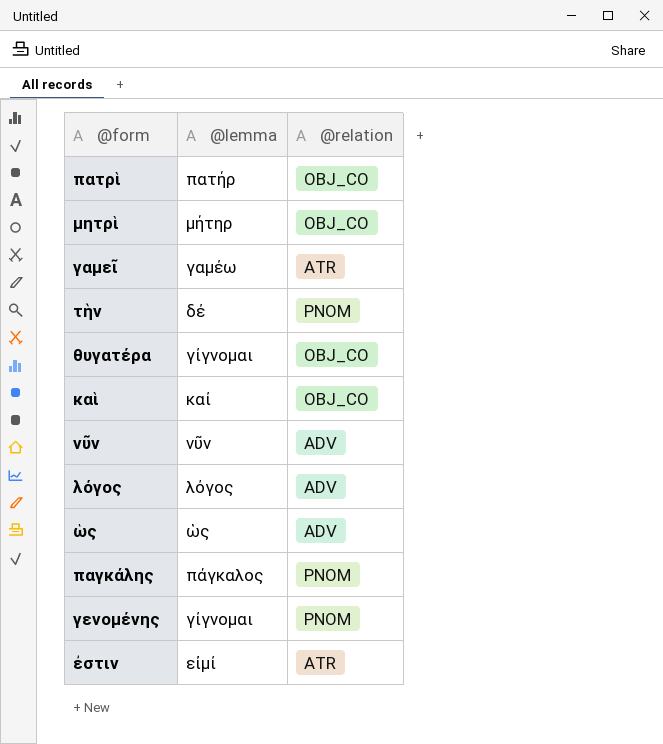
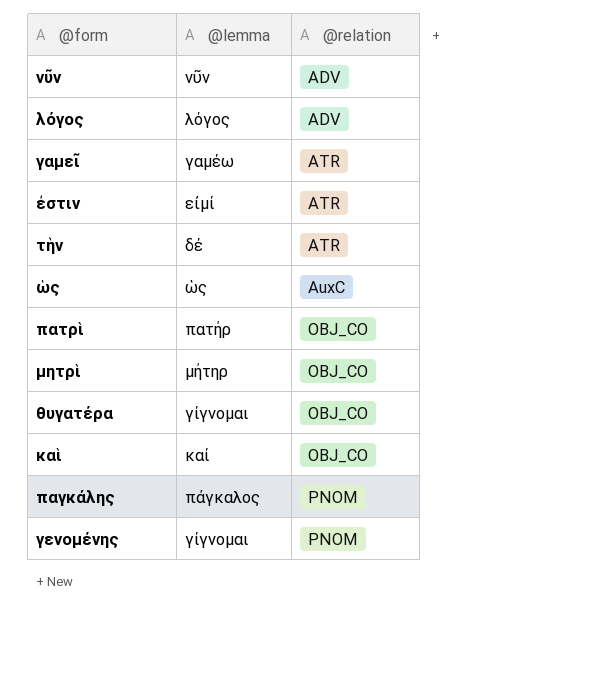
row order: none -> @relation ascending
τὴν | @relation: PNOM -> ATR
ὡς | @relation: ADV -> AuxC

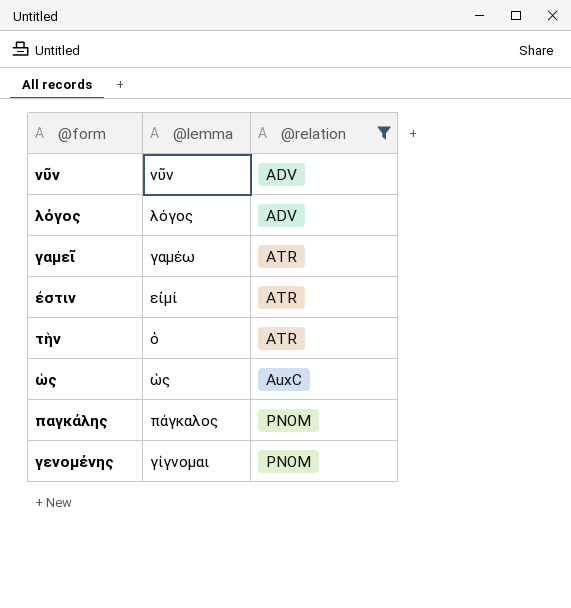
filter: none -> @relation != OBJ_CO
τὴν | @lemma: δέ -> ὁ

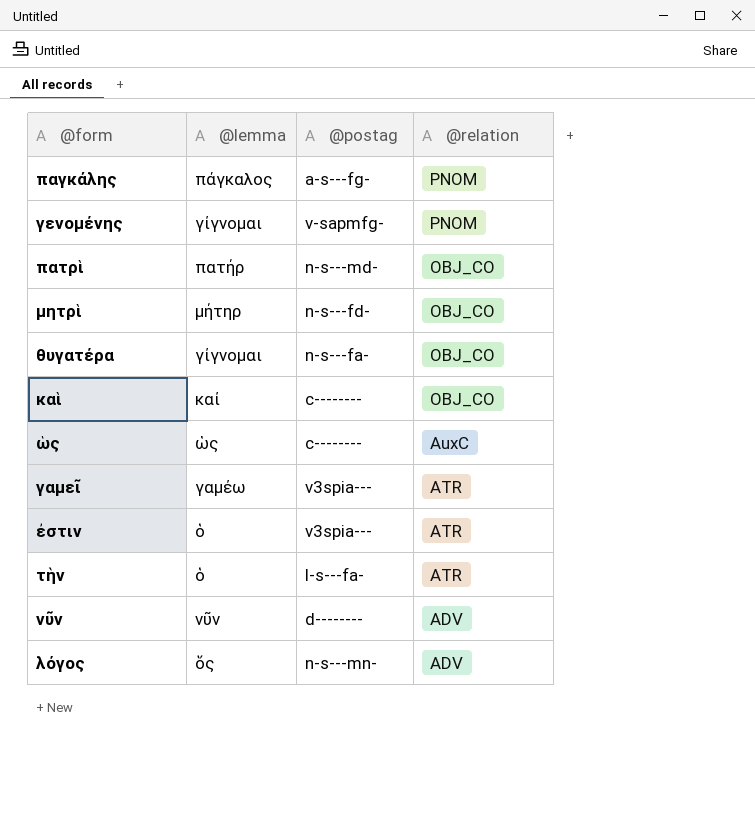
filter: @relation != OBJ_CO -> none
row order: @relation ascending -> @relation descending
column @postag | position: none -> 3
ἐστιν | @lemma: εἰμί -> ὁ
λόγος | @lemma: λόγος -> ὅς

